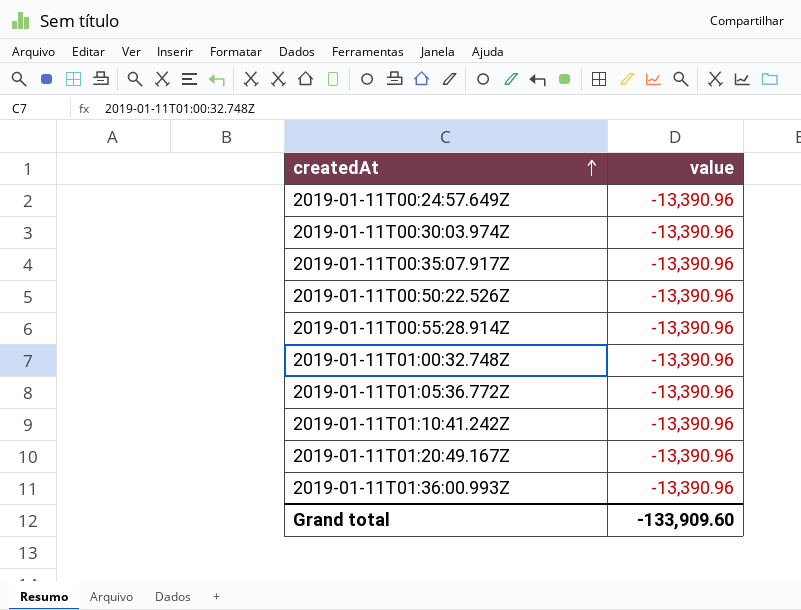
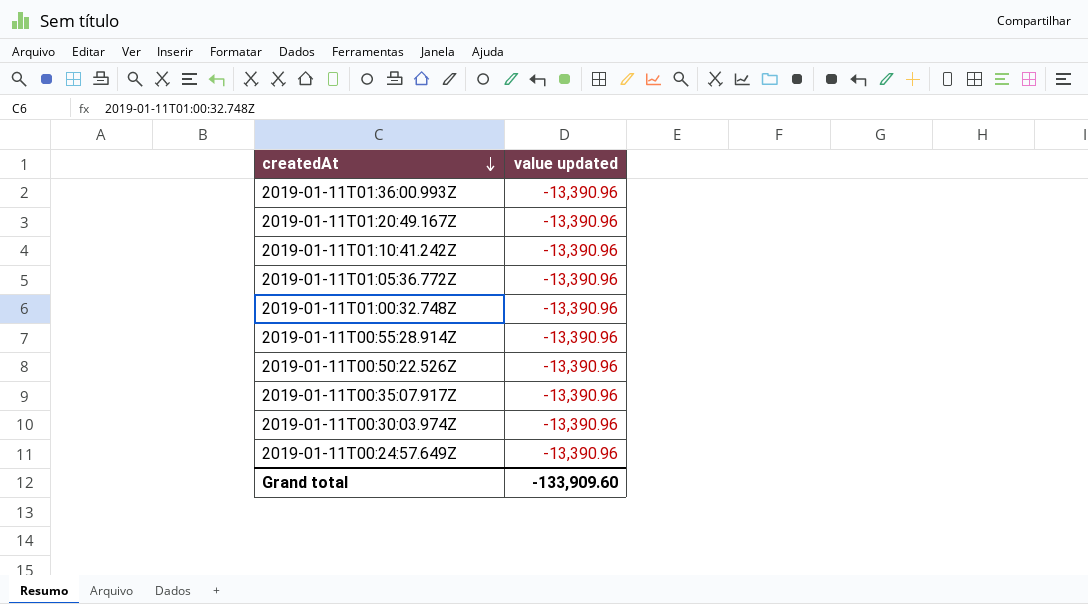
row order: createdAt ascending -> createdAt descending
column name: value -> value updated

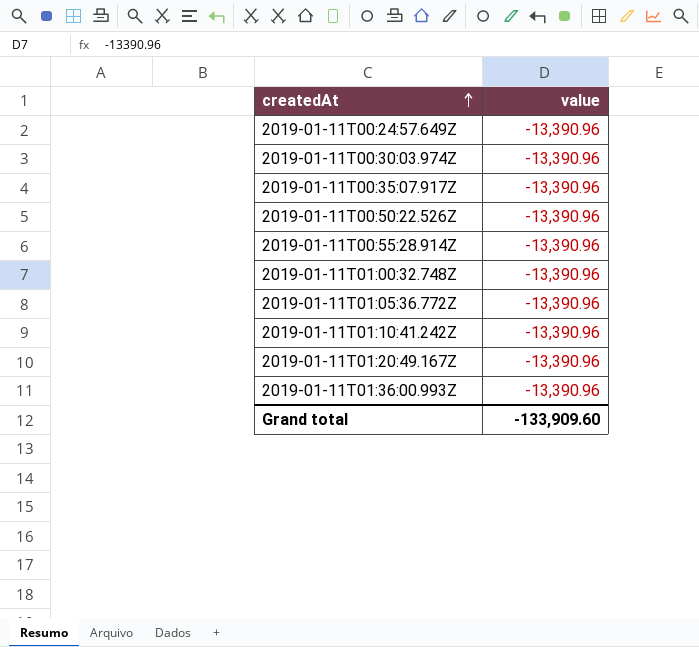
row order: createdAt descending -> createdAt ascending
column name: value updated -> value

